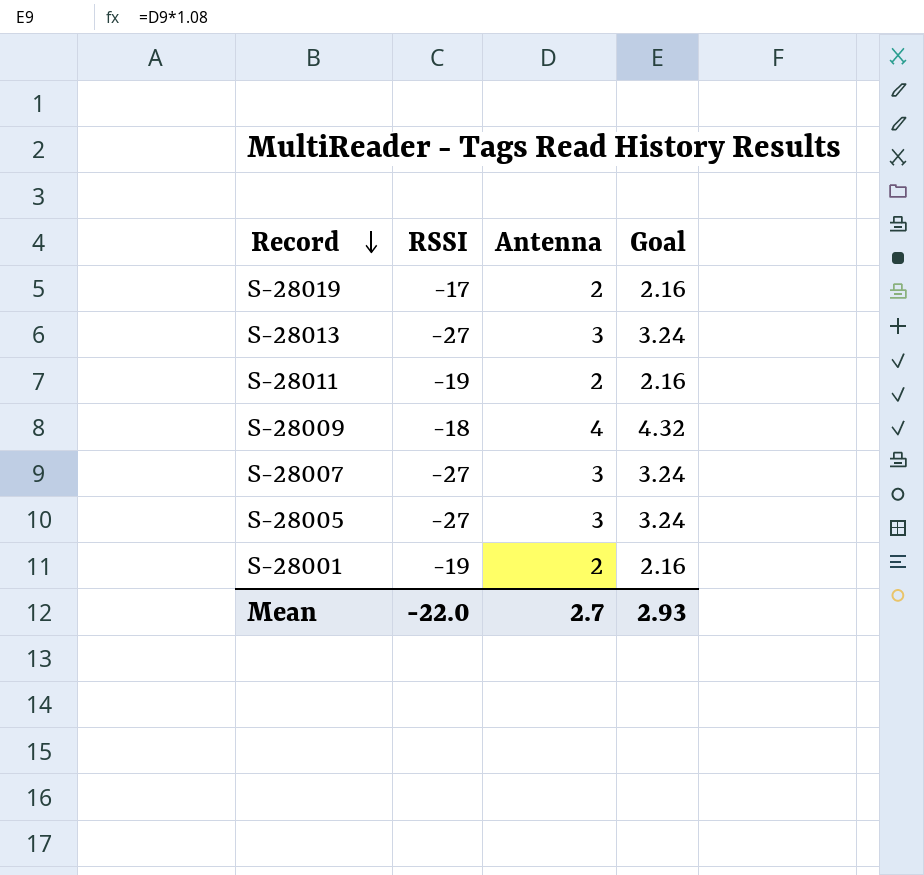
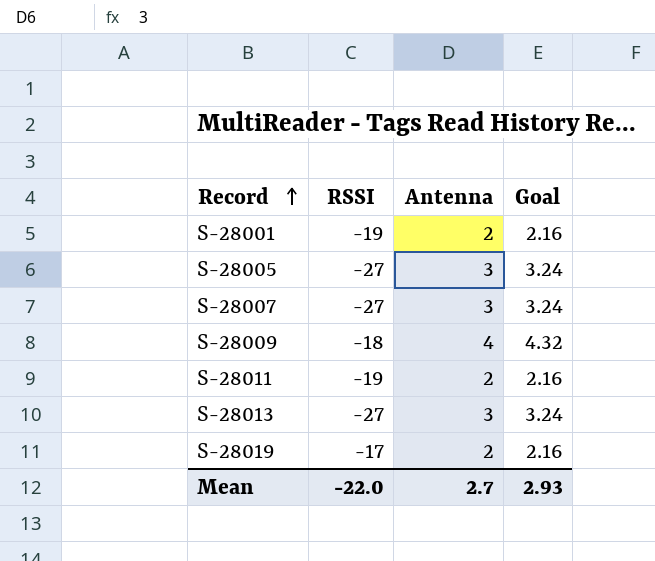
row order: Record descending -> Record ascending

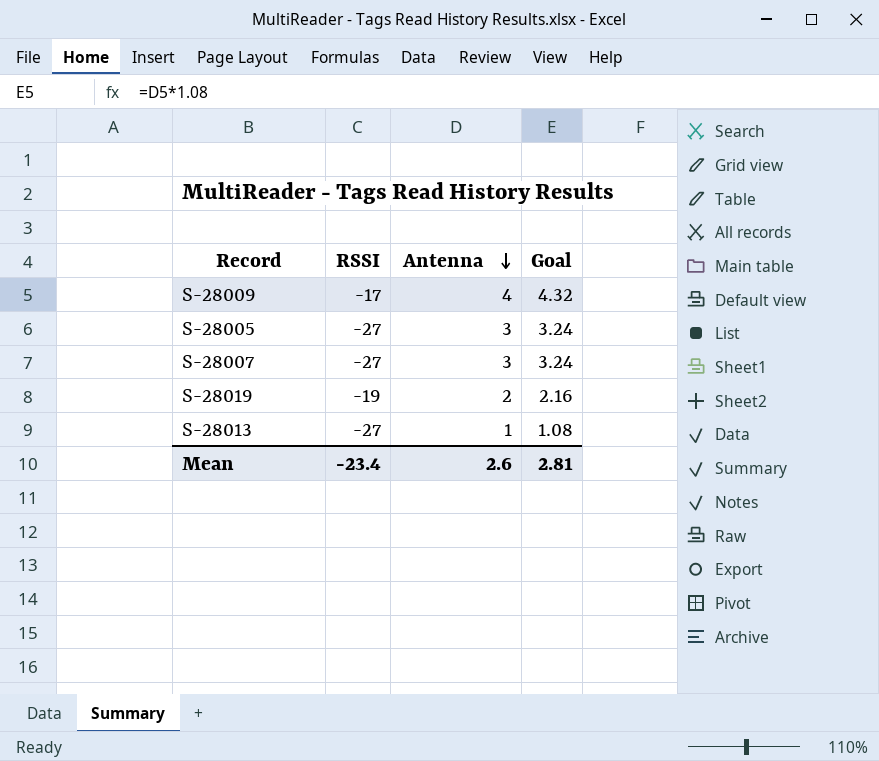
row order: Record ascending -> Antenna descending
row S-28001: -19 | 2 | 2.16 -> none
row S-28011: -19 | 2 | 2.16 -> none
S-28009 | RSSI: -18 -> -17
S-28019 | RSSI: -17 -> -19
S-28013 | Antenna: 3 -> 1
S-28013 | Goal: 3.24 -> 1.08
Mean | RSSI: -22.0 -> -23.4
Mean | Antenna: 2.7 -> 2.6
Mean | Goal: 2.93 -> 2.81

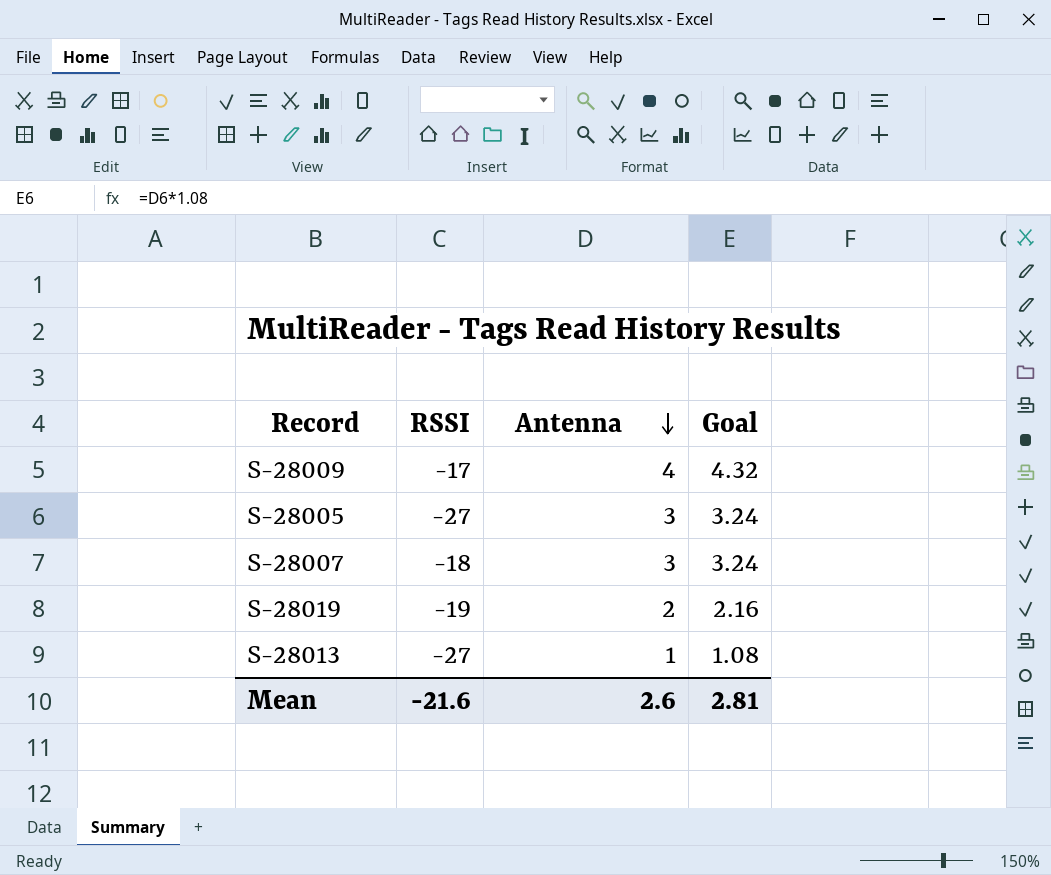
S-28007 | RSSI: -27 -> -18
Mean | RSSI: -23.4 -> -21.6

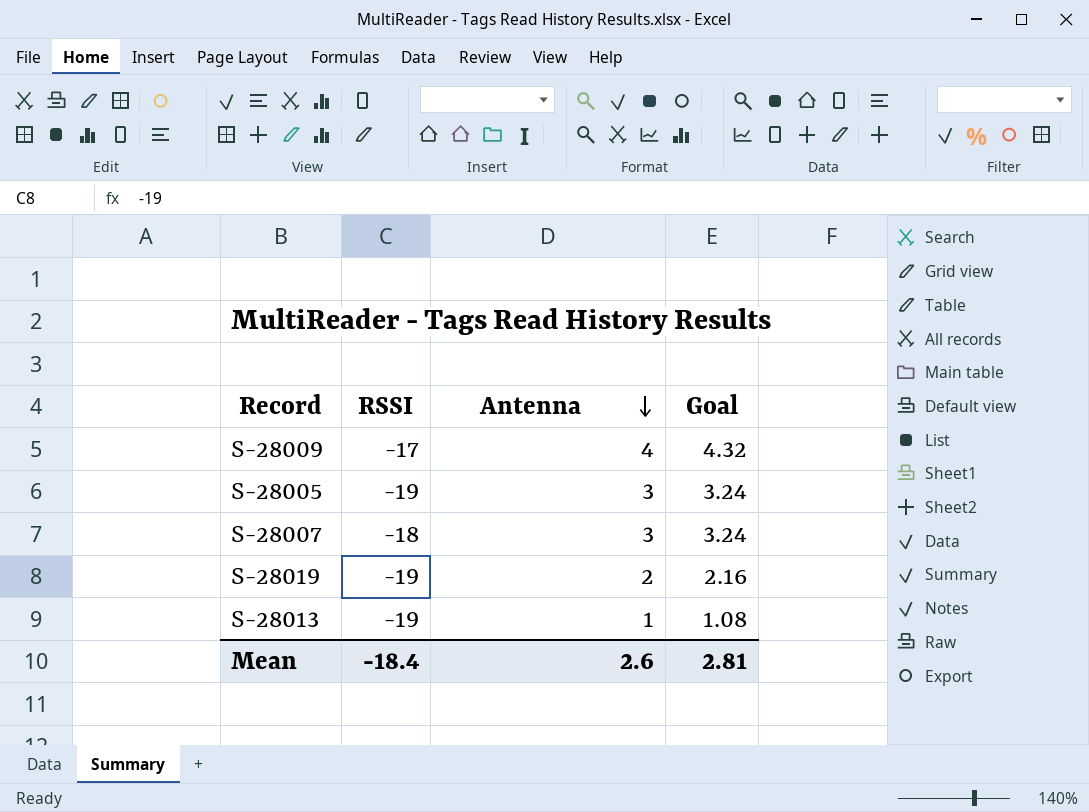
S-28005 | RSSI: -27 -> -19
S-28013 | RSSI: -27 -> -19
Mean | RSSI: -21.6 -> -18.4

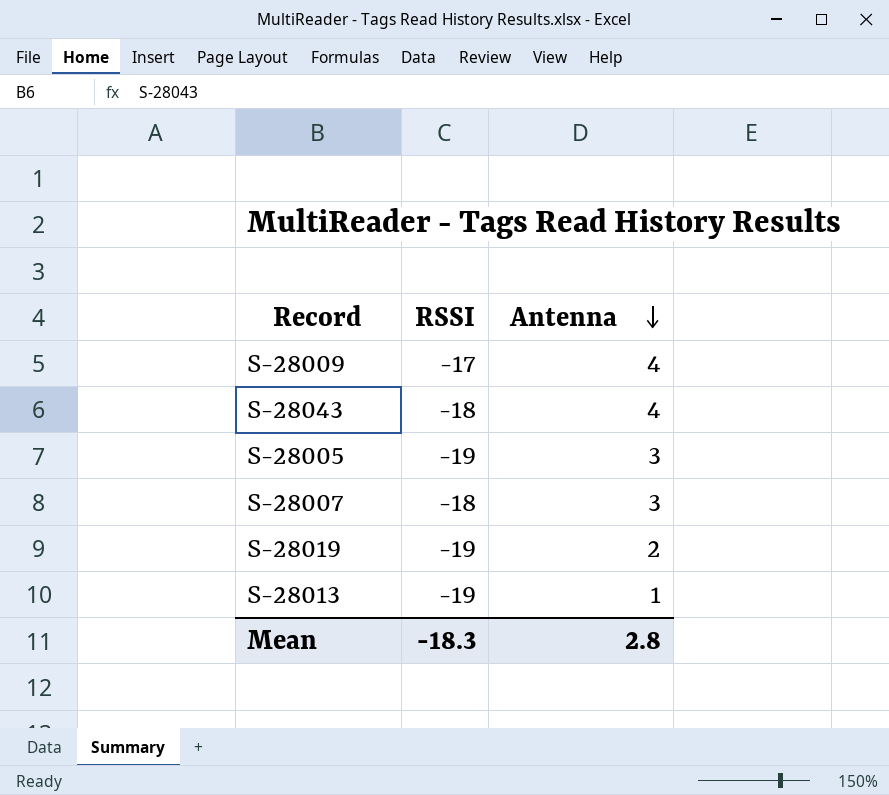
column Goal | formula: [Antenna] * 1.08 -> none
row S-28043: none -> -18 | 4
Mean | RSSI: -18.4 -> -18.3
Mean | Antenna: 2.6 -> 2.8

